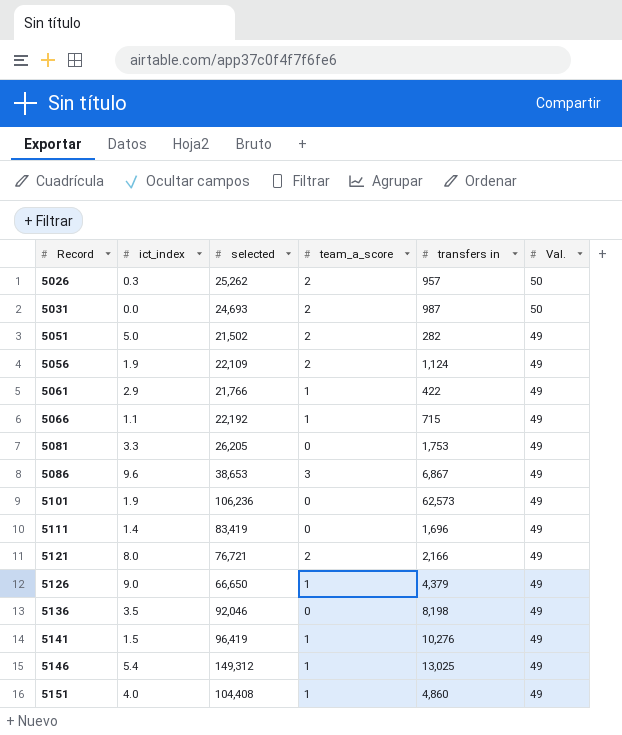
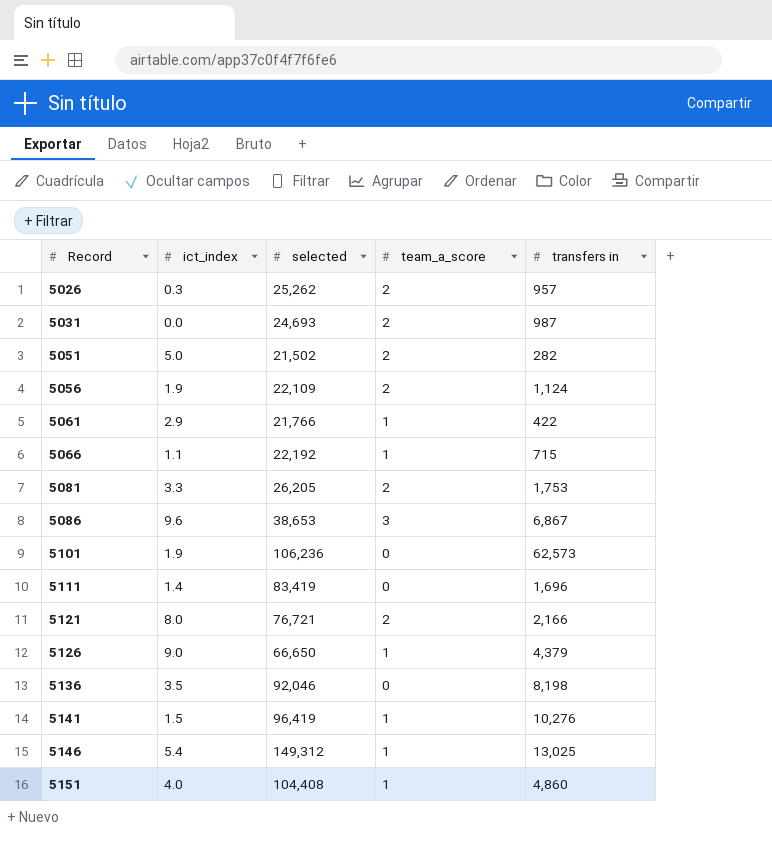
column Val. | position: 6 -> none
5081 | team_a_score: 0 -> 2

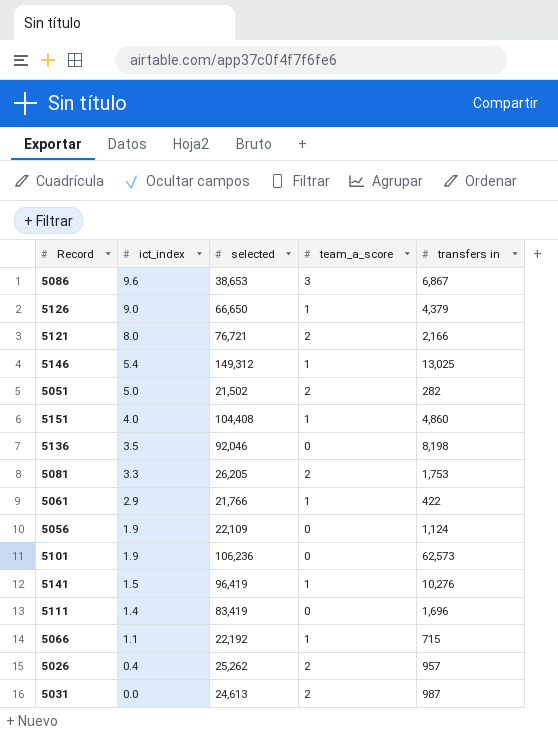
row order: Record ascending -> ict_index descending
5056 | team_a_score: 2 -> 0
5026 | ict_index: 0.3 -> 0.4
5031 | selected: 24,693 -> 24,613

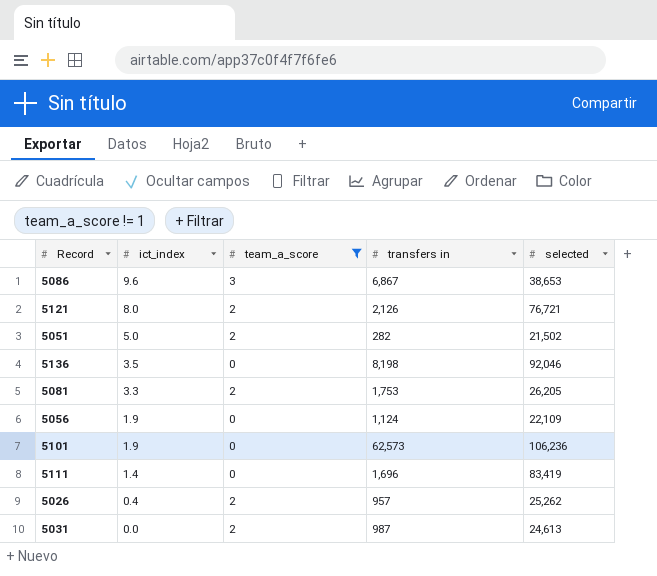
filter: none -> team_a_score != 1
column selected | position: 3 -> 5
5121 | transfers in: 2,166 -> 2,126

